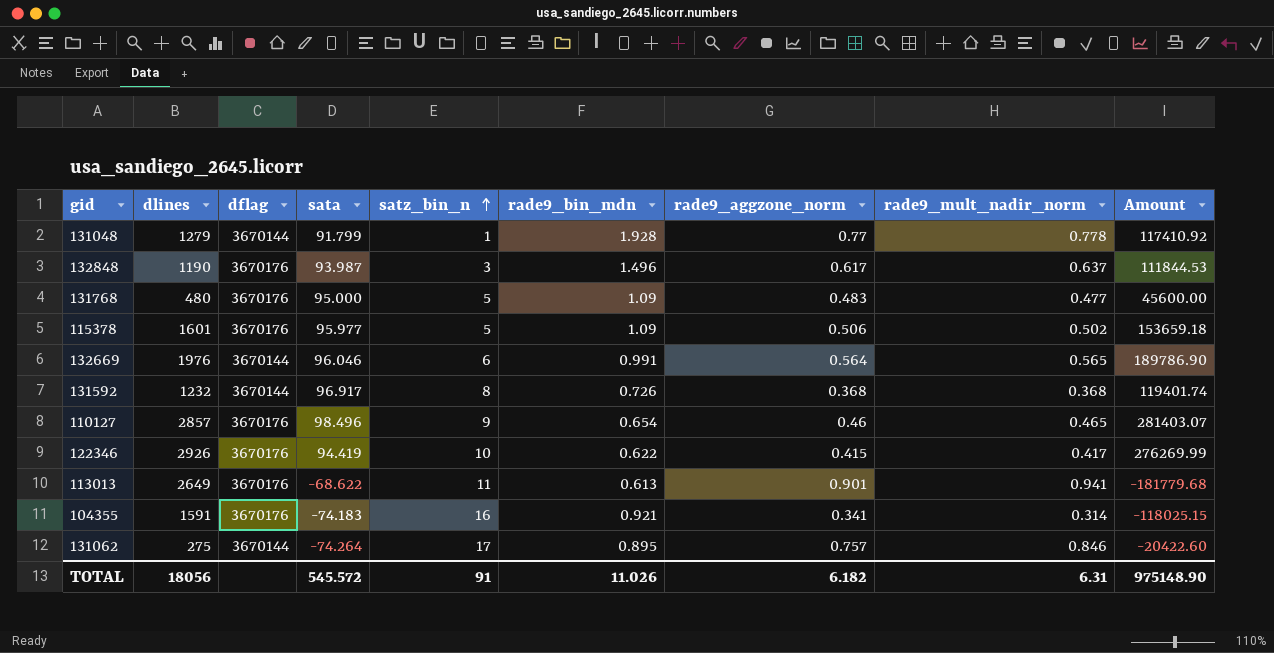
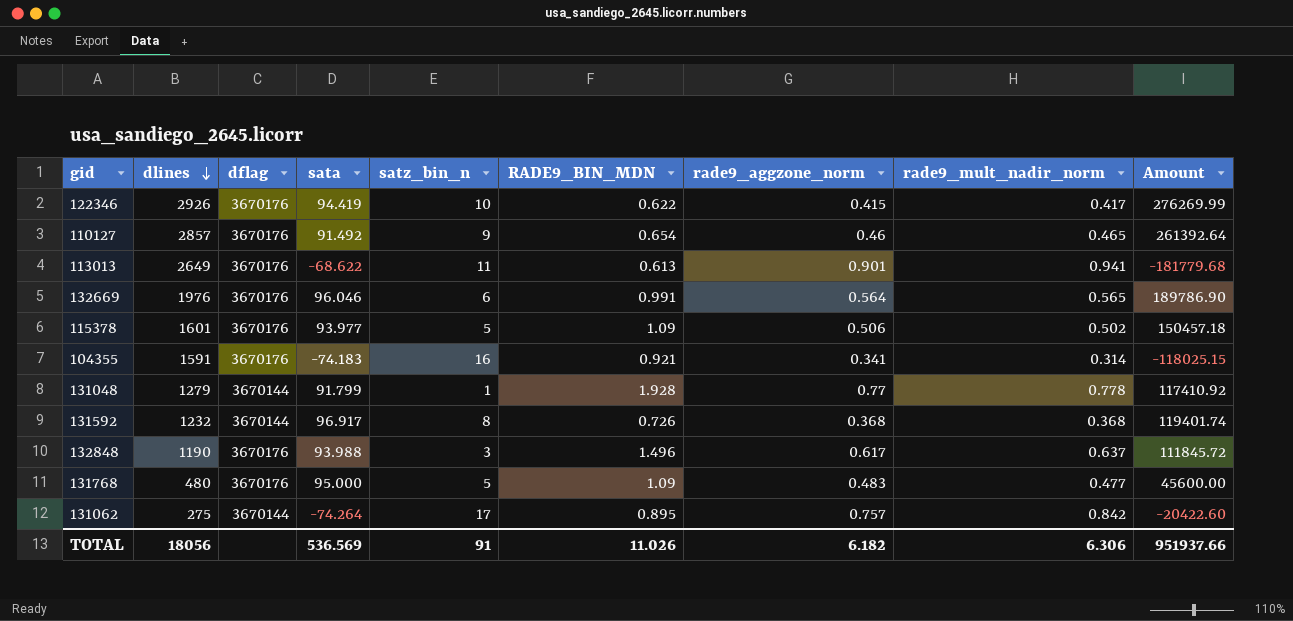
row order: satz_bin_n ascending -> dlines descending
column name: rade9_bin_mdn -> RADE9_BIN_MDN
110127 | sata: 98.496 -> 91.492
110127 | Amount: 281403.07 -> 261392.64
132669 | dflag: 3670144 -> 3670176
115378 | sata: 95.977 -> 93.977
115378 | Amount: 153659.18 -> 150457.18
132848 | sata: 93.987 -> 93.988
132848 | Amount: 111844.53 -> 111845.72
131062 | rade9_mult_nadir_norm: 0.846 -> 0.842
TOTAL | sata: 545.572 -> 536.569
TOTAL | rade9_mult_nadir_norm: 6.31 -> 6.306
TOTAL | Amount: 975148.90 -> 951937.66

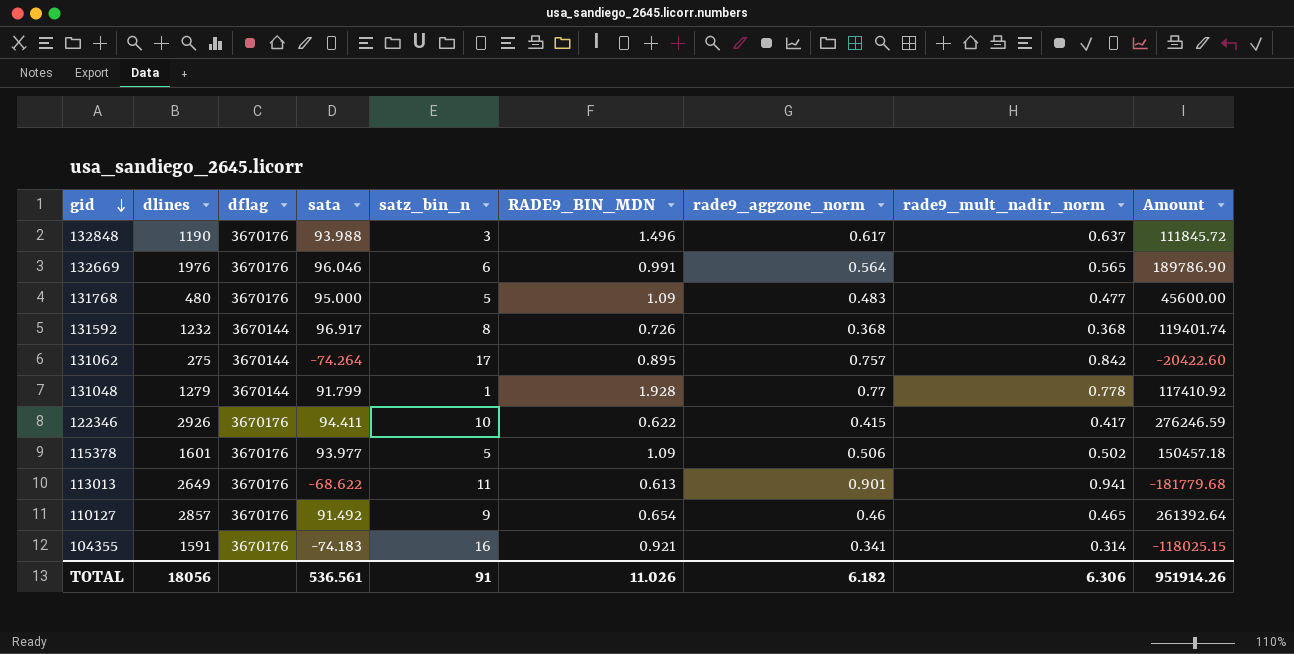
row order: dlines descending -> gid descending
122346 | sata: 94.419 -> 94.411
122346 | Amount: 276269.99 -> 276246.59
TOTAL | sata: 536.569 -> 536.561
TOTAL | Amount: 951937.66 -> 951914.26

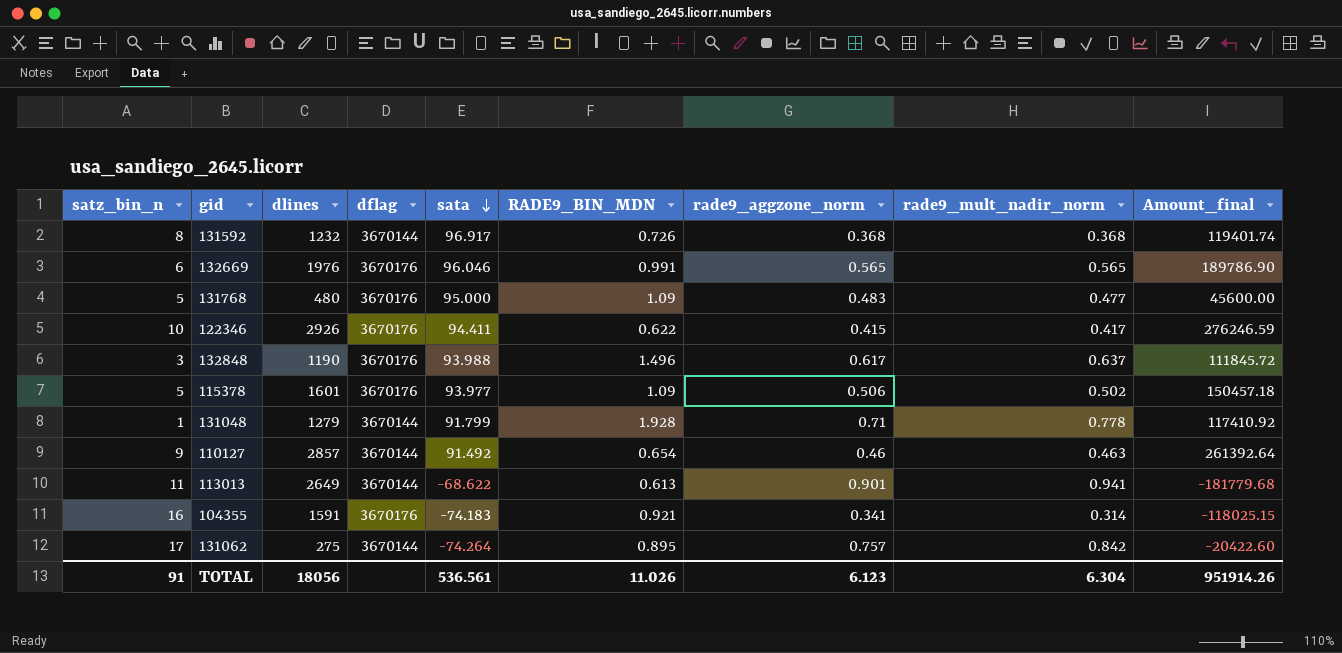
row order: gid descending -> sata descending
column satz_bin_n | position: 5 -> 1
column name: Amount -> Amount_final
132669 | rade9_aggzone_norm: 0.564 -> 0.565
131048 | rade9_aggzone_norm: 0.77 -> 0.71
110127 | dflag: 3670176 -> 3670144
110127 | rade9_mult_nadir_norm: 0.465 -> 0.463
113013 | dflag: 3670176 -> 3670144
TOTAL | rade9_aggzone_norm: 6.182 -> 6.123
TOTAL | rade9_mult_nadir_norm: 6.306 -> 6.304

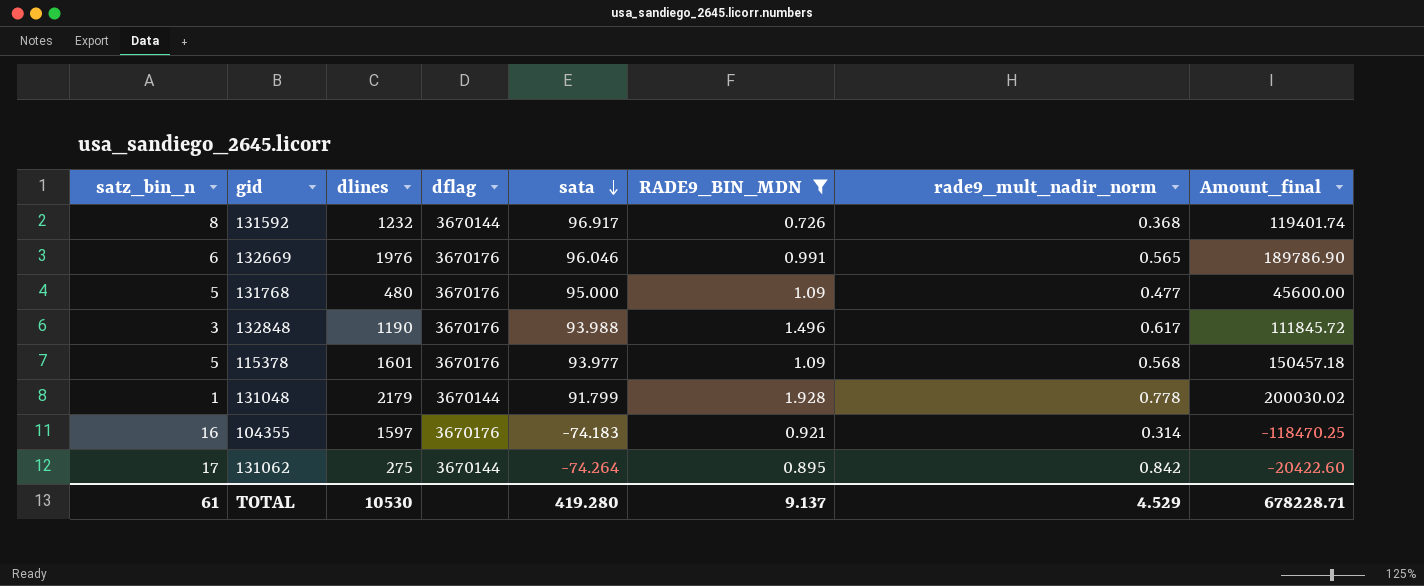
filter: none -> RADE9_BIN_MDN >= 0.726
column rade9_aggzone_norm | position: 7 -> none
132848 | rade9_mult_nadir_norm: 0.637 -> 0.617
115378 | rade9_mult_nadir_norm: 0.502 -> 0.568
131048 | dlines: 1279 -> 2179
131048 | Amount_final: 117410.92 -> 200030.02
104355 | dlines: 1591 -> 1597
104355 | Amount_final: -118025.15 -> -118470.25
TOTAL | satz_bin_n: 91 -> 61
TOTAL | dlines: 18056 -> 10530
TOTAL | sata: 536.561 -> 419.280
TOTAL | RADE9_BIN_MDN: 11.026 -> 9.137
TOTAL | rade9_mult_nadir_norm: 6.304 -> 4.529
TOTAL | Amount_final: 951914.26 -> 678228.71

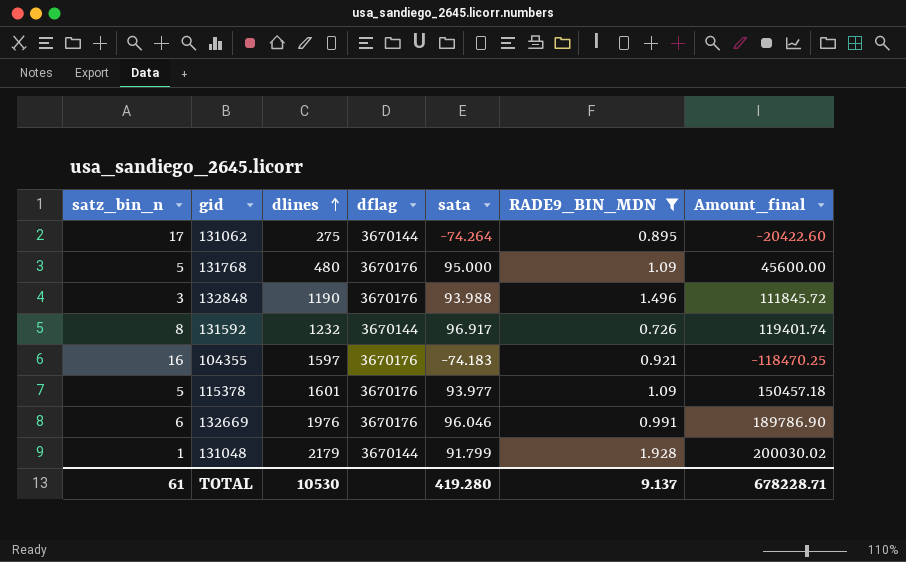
row order: sata descending -> dlines ascending
column rade9_mult_nadir_norm | position: 7 -> none

